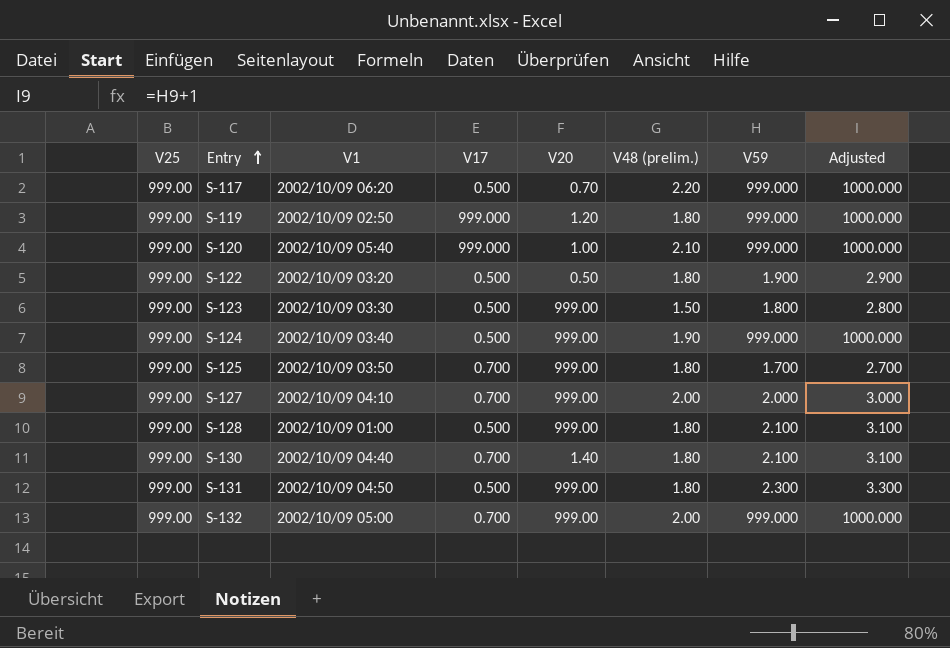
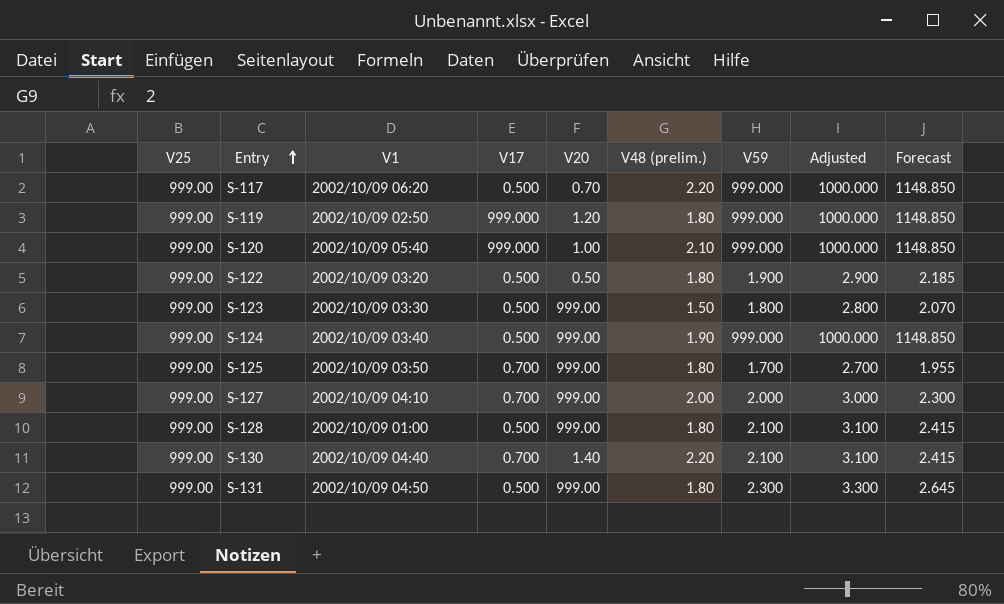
column Forecast | formula: none -> [V59] * 1.15
row S-132: 999.00 | 2002/10/09 05:00 | 0.700 | 999.00 | 2.00 | 999.000 | 1000.000 -> none
S-130 | V48 (prelim.): 1.80 -> 2.20

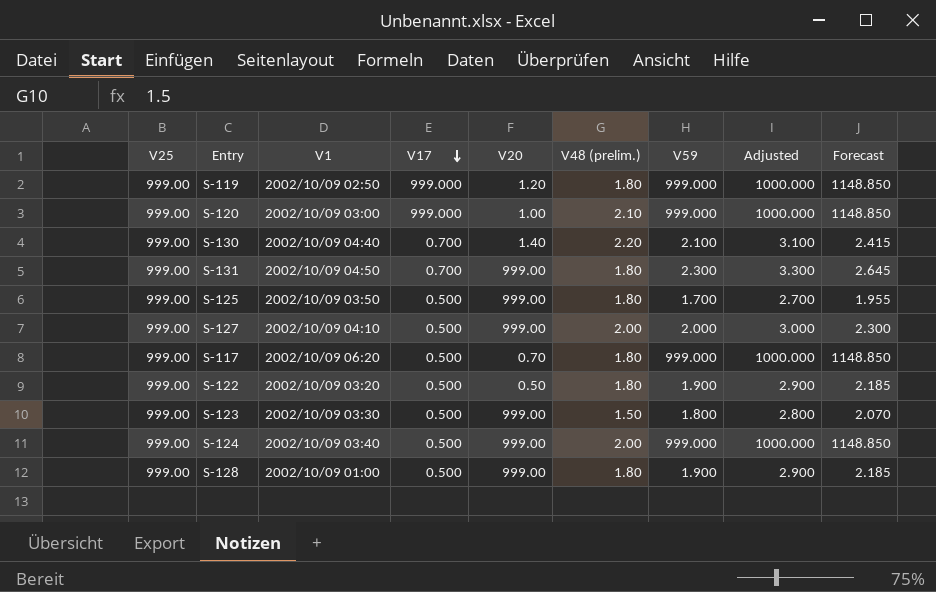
row order: Entry ascending -> V17 descending
S-120 | V1: 2002/10/09 05:40 -> 2002/10/09 03:00
S-131 | V17: 0.500 -> 0.700
S-125 | V17: 0.700 -> 0.500
S-127 | V17: 0.700 -> 0.500
S-117 | V48 (prelim.): 2.20 -> 1.80
S-124 | V48 (prelim.): 1.90 -> 2.00
S-128 | V59: 2.100 -> 1.900
S-128 | Adjusted: 3.100 -> 2.900
S-128 | Forecast: 2.415 -> 2.185

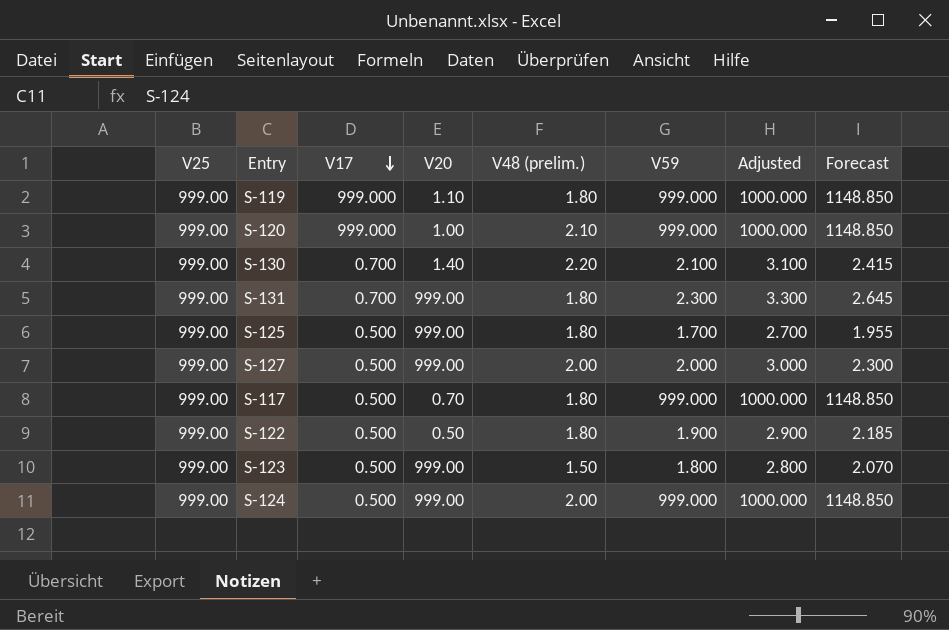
column V1 | position: 3 -> none
row S-128: 999.00 | 2002/10/09 01:00 | 0.500 | 999.00 | 1.80 | 1.900 | 2.900 | 2.185 -> none
S-119 | V20: 1.20 -> 1.10

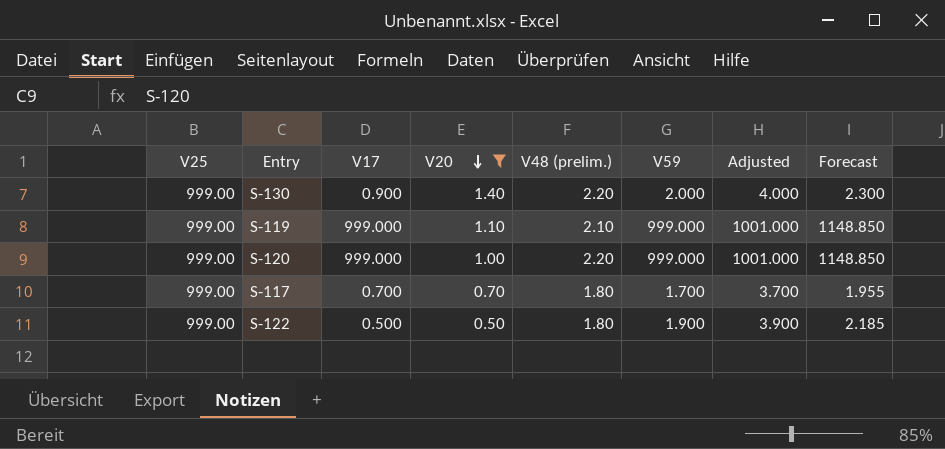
filter: none -> V20 != 999.00
row order: V17 descending -> V20 descending
column Adjusted | formula: [V59] + 1 -> [V59] + 2
S-130 | V17: 0.700 -> 0.900
S-130 | V59: 2.100 -> 2.000
S-130 | Forecast: 2.415 -> 2.300
S-119 | V48 (prelim.): 1.80 -> 2.10
S-120 | V48 (prelim.): 2.10 -> 2.20
S-117 | V17: 0.500 -> 0.700
S-117 | V59: 999.000 -> 1.700
S-117 | Forecast: 1148.850 -> 1.955

